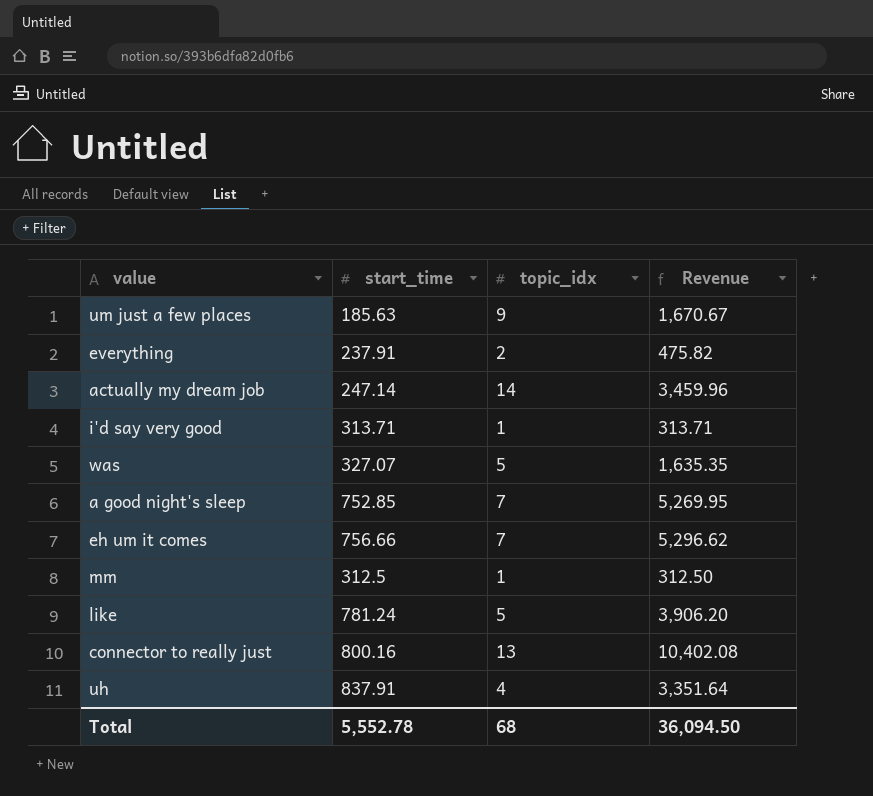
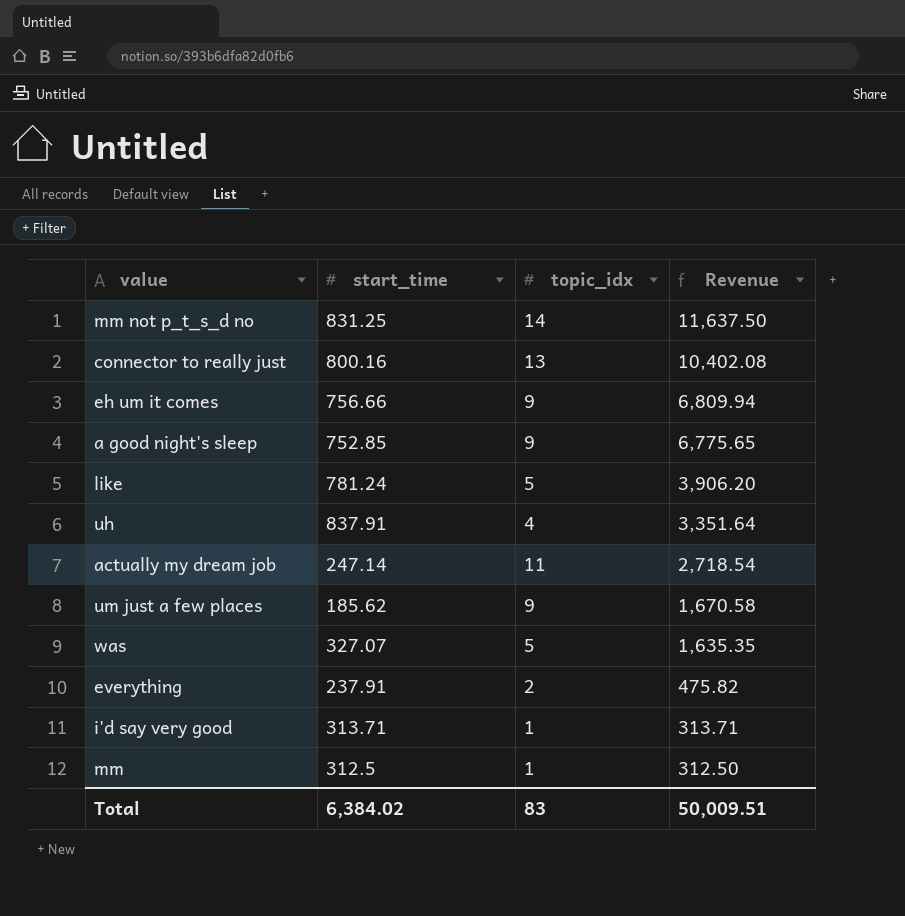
row order: none -> Revenue descending
row mm not p_t_s_d no: none -> 831.25 | 14 | 11,637.50
eh um it comes | topic_idx: 7 -> 9
eh um it comes | Revenue: 5,296.62 -> 6,809.94
a good night's sleep | topic_idx: 7 -> 9
a good night's sleep | Revenue: 5,269.95 -> 6,775.65
actually my dream job | topic_idx: 14 -> 11
actually my dream job | Revenue: 3,459.96 -> 2,718.54
um just a few places | start_time: 185.63 -> 185.62
um just a few places | Revenue: 1,670.67 -> 1,670.58
Total | start_time: 5,552.78 -> 6,384.02
Total | topic_idx: 68 -> 83
Total | Revenue: 36,094.50 -> 50,009.51

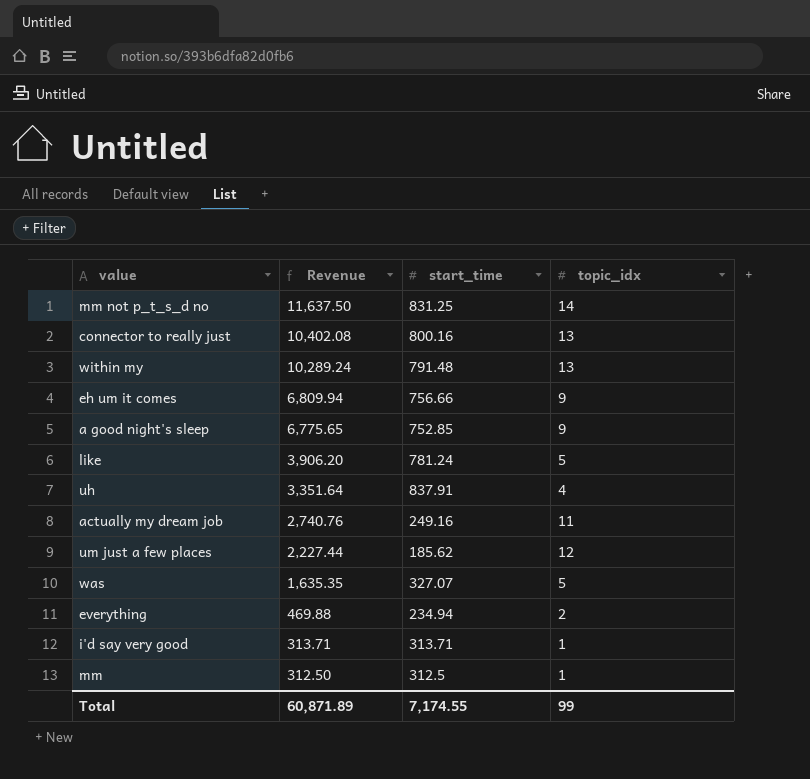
column Revenue | position: 4 -> 2
row within my: none -> 10,289.24 | 791.48 | 13
actually my dream job | Revenue: 2,718.54 -> 2,740.76
actually my dream job | start_time: 247.14 -> 249.16
um just a few places | Revenue: 1,670.58 -> 2,227.44
um just a few places | topic_idx: 9 -> 12
everything | Revenue: 475.82 -> 469.88
everything | start_time: 237.91 -> 234.94
Total | Revenue: 50,009.51 -> 60,871.89
Total | start_time: 6,384.02 -> 7,174.55
Total | topic_idx: 83 -> 99

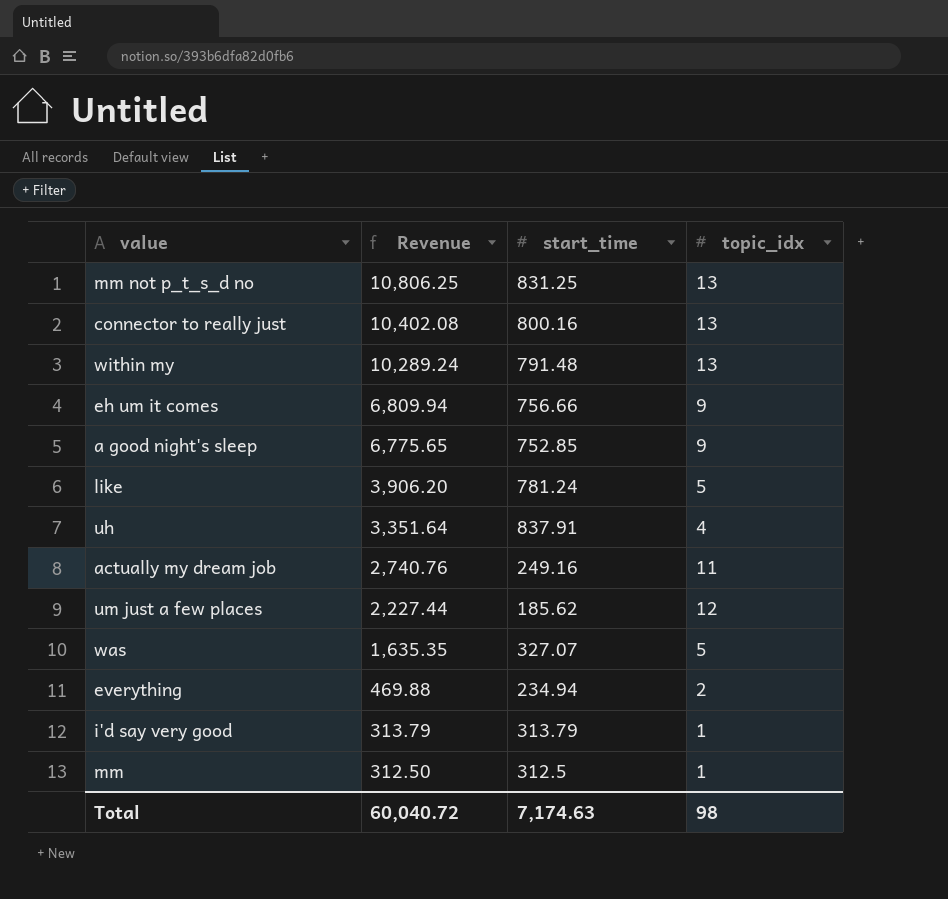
mm not p_t_s_d no | Revenue: 11,637.50 -> 10,806.25
mm not p_t_s_d no | topic_idx: 14 -> 13
i'd say very good | Revenue: 313.71 -> 313.79
i'd say very good | start_time: 313.71 -> 313.79
Total | Revenue: 60,871.89 -> 60,040.72
Total | start_time: 7,174.55 -> 7,174.63
Total | topic_idx: 99 -> 98

